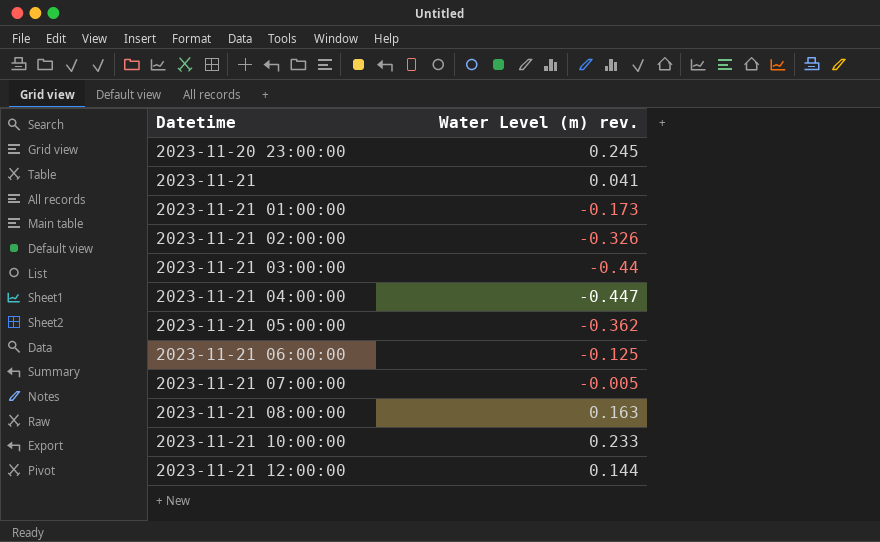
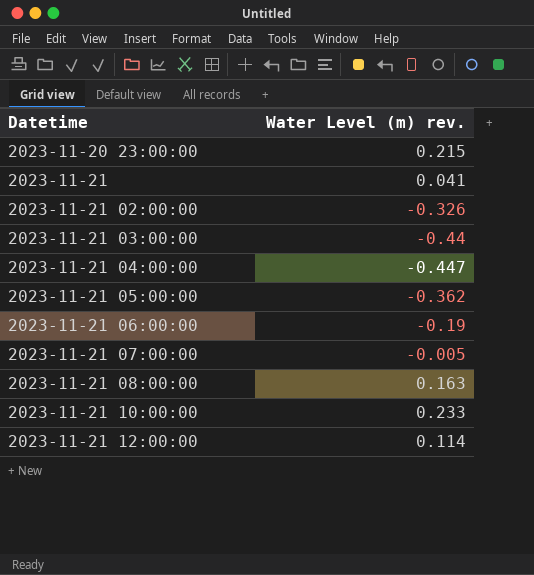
row 2023-11-21 01:00:00: -0.173 -> none
2023-11-20 23:00:00 | Water Level (m) rev.: 0.245 -> 0.215
2023-11-21 06:00:00 | Water Level (m) rev.: -0.125 -> -0.19
2023-11-21 12:00:00 | Water Level (m) rev.: 0.144 -> 0.114

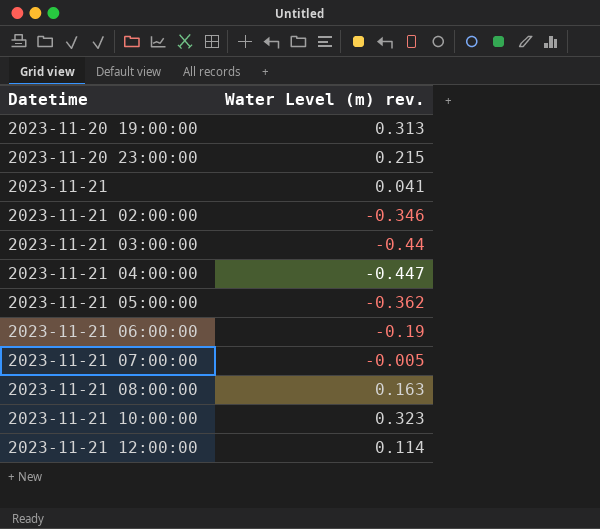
row 2023-11-20 19:00:00: none -> 0.313
2023-11-21 02:00:00 | Water Level (m) rev.: -0.326 -> -0.346
2023-11-21 10:00:00 | Water Level (m) rev.: 0.233 -> 0.323

